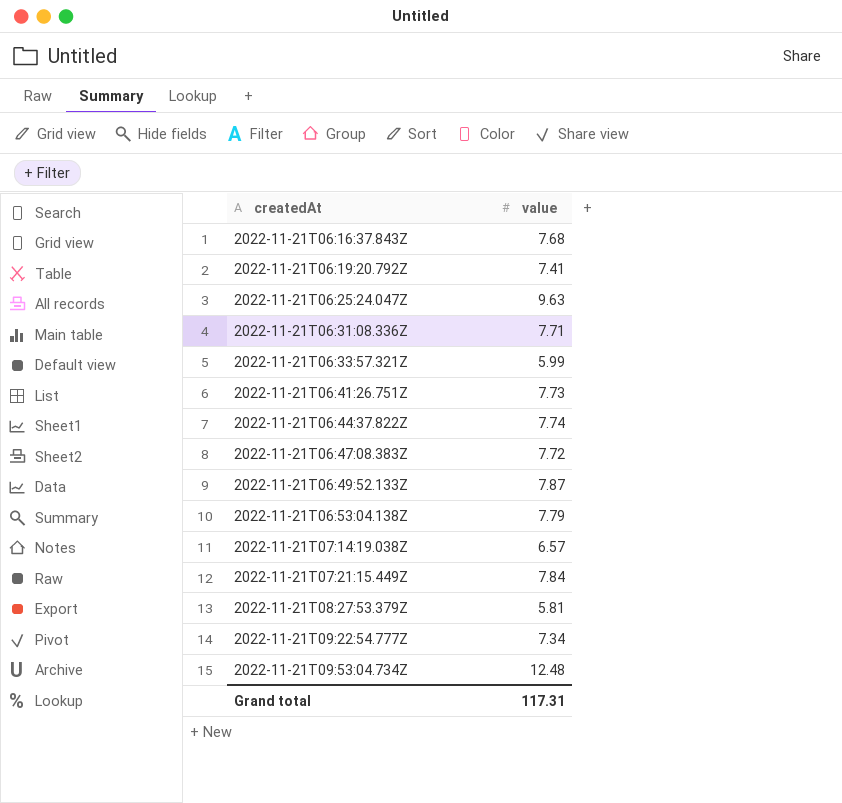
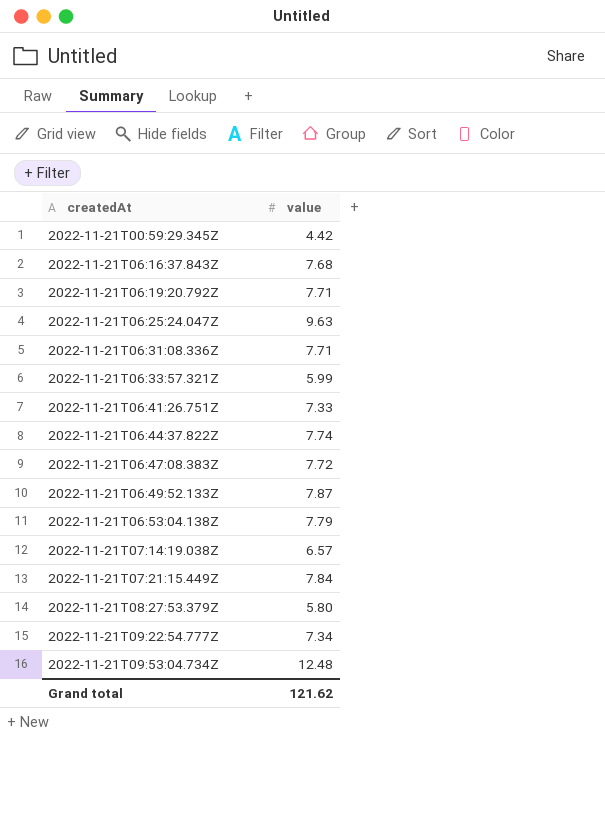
row 2022-11-21T00:59:29.345Z: none -> 4.42
2022-11-21T06:19:20.792Z | value: 7.41 -> 7.71
2022-11-21T06:41:26.751Z | value: 7.73 -> 7.33
2022-11-21T08:27:53.379Z | value: 5.81 -> 5.80
Grand total | value: 117.31 -> 121.62

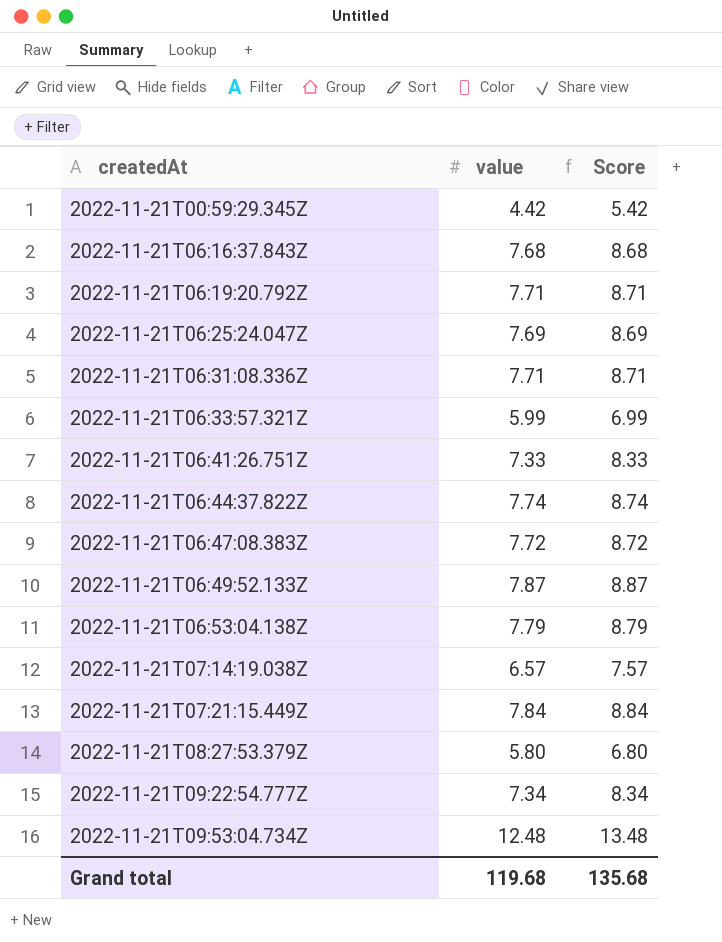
column Score | formula: none -> [value] + 1
2022-11-21T06:25:24.047Z | value: 9.63 -> 7.69
Grand total | value: 121.62 -> 119.68

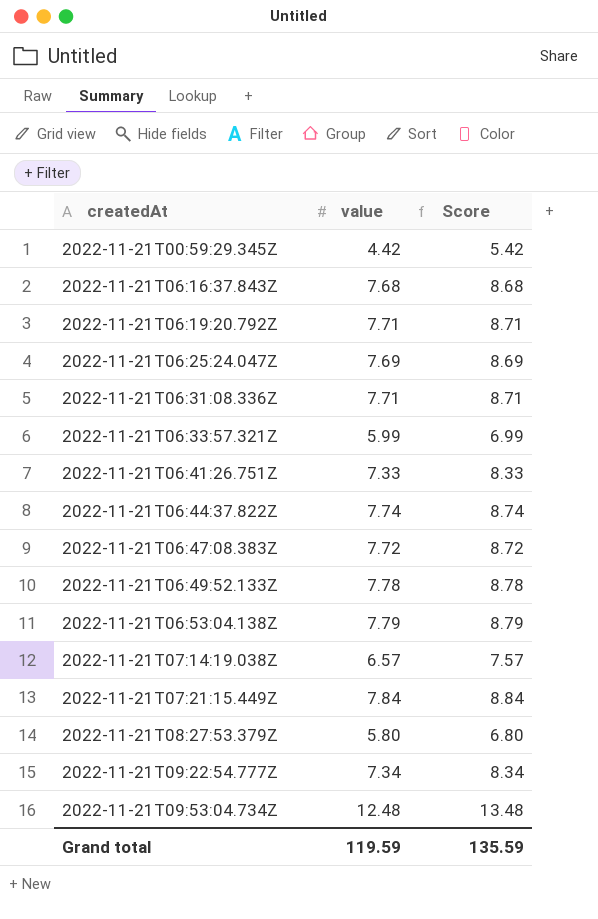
2022-11-21T06:49:52.133Z | value: 7.87 -> 7.78
2022-11-21T06:49:52.133Z | Score: 8.87 -> 8.78
Grand total | value: 119.68 -> 119.59
Grand total | Score: 135.68 -> 135.59

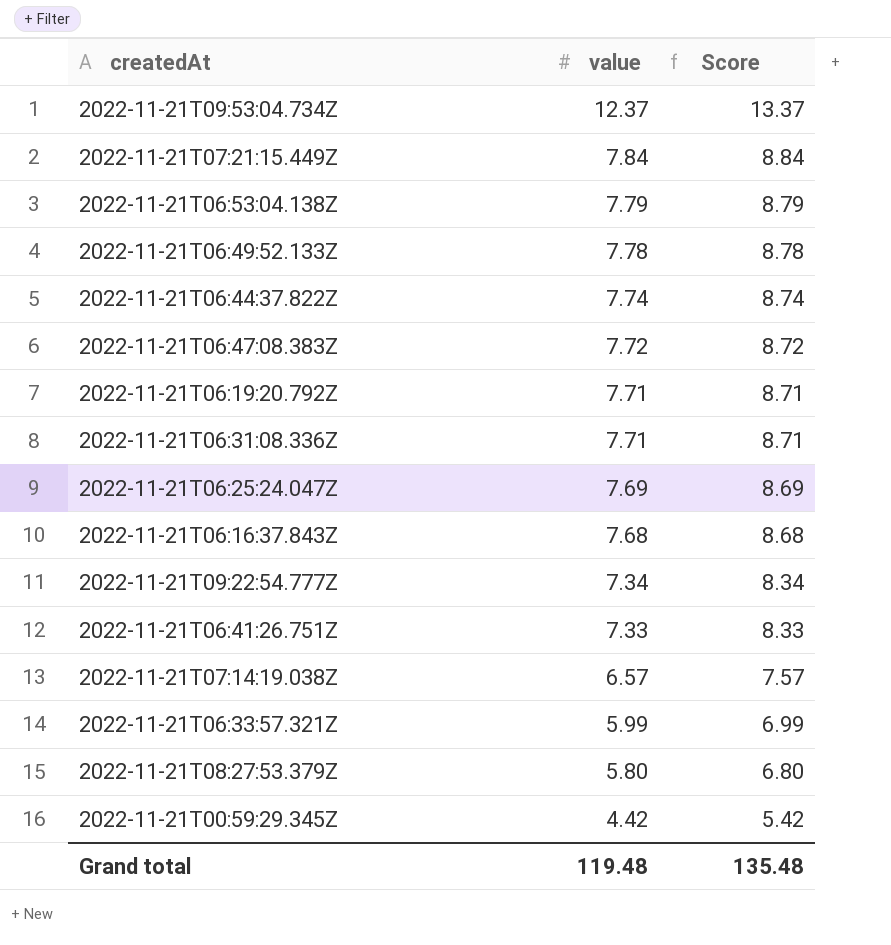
row order: createdAt ascending -> value descending
2022-11-21T09:53:04.734Z | value: 12.48 -> 12.37
2022-11-21T09:53:04.734Z | Score: 13.48 -> 13.37
Grand total | value: 119.59 -> 119.48
Grand total | Score: 135.59 -> 135.48

